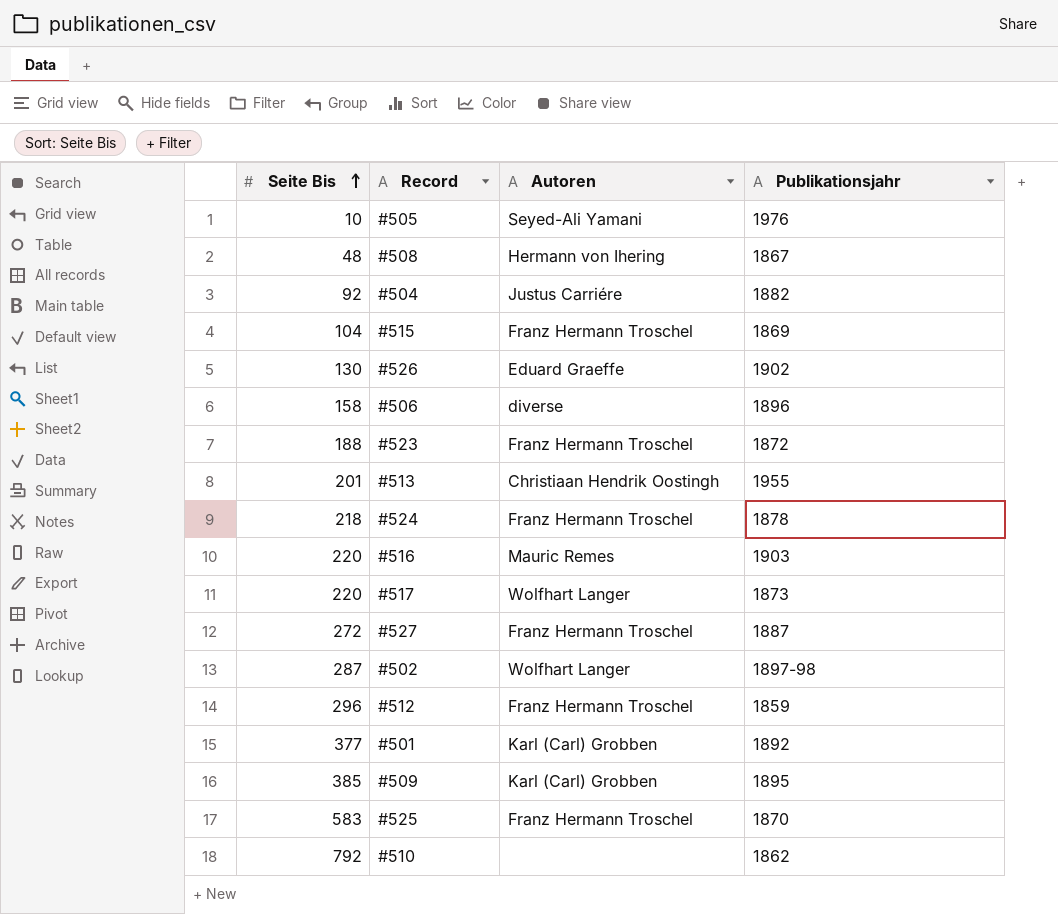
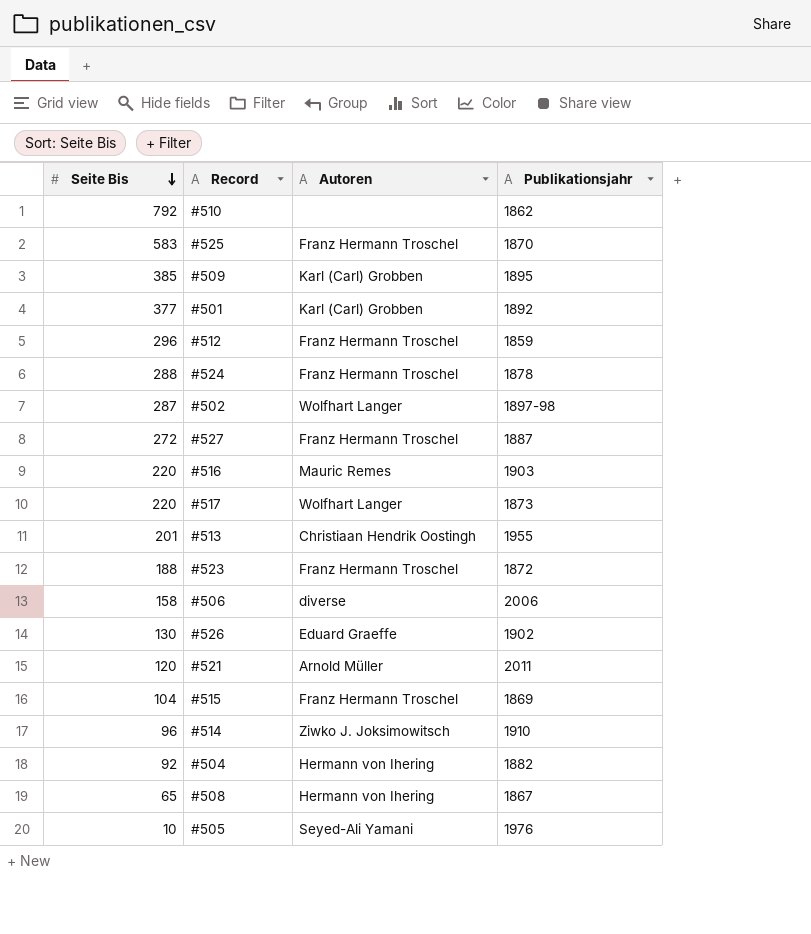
row order: Seite Bis ascending -> Seite Bis descending
#524 | Seite Bis: 218 -> 288
#506 | Publikationsjahr: 1896 -> 2006
row #521: none -> 120 | Arnold Müller | 2011
row #514: none -> 96 | Ziwko J. Joksimowitsch | 1910
#504 | Autoren: Justus Carriére -> Hermann von Ihering
#508 | Seite Bis: 48 -> 65

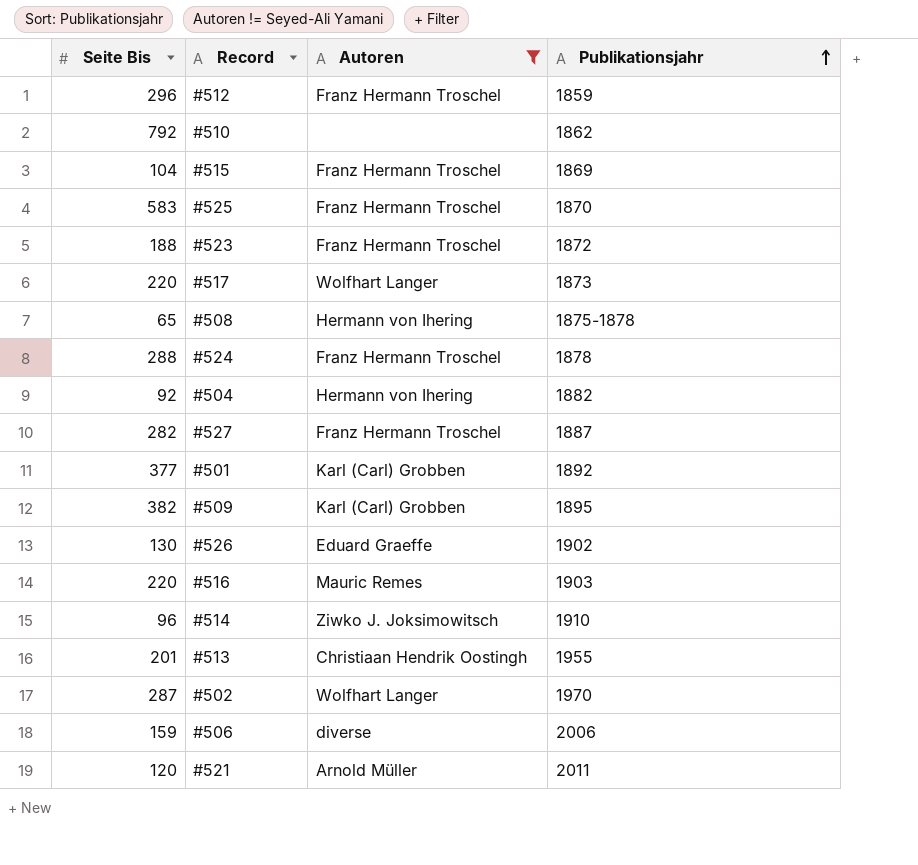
filter: none -> Autoren != Seyed-Ali Yamani
row order: Seite Bis descending -> Publikationsjahr ascending
#508 | Publikationsjahr: 1867 -> 1875-1878
#527 | Seite Bis: 272 -> 282
#509 | Seite Bis: 385 -> 382
#502 | Publikationsjahr: 1897-98 -> 1970
#506 | Seite Bis: 158 -> 159

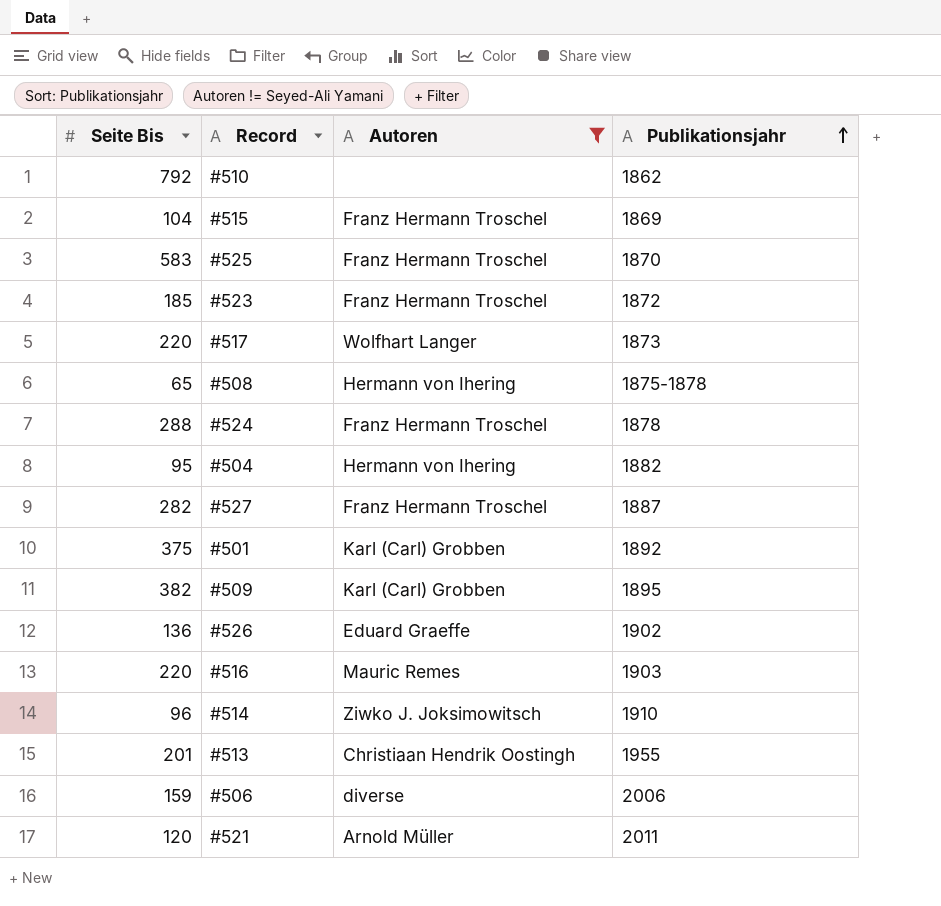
row #512: 296 | Franz Hermann Troschel | 1859 -> none
row #502: 287 | Wolfhart Langer | 1970 -> none
#523 | Seite Bis: 188 -> 185
#504 | Seite Bis: 92 -> 95
#501 | Seite Bis: 377 -> 375
#526 | Seite Bis: 130 -> 136

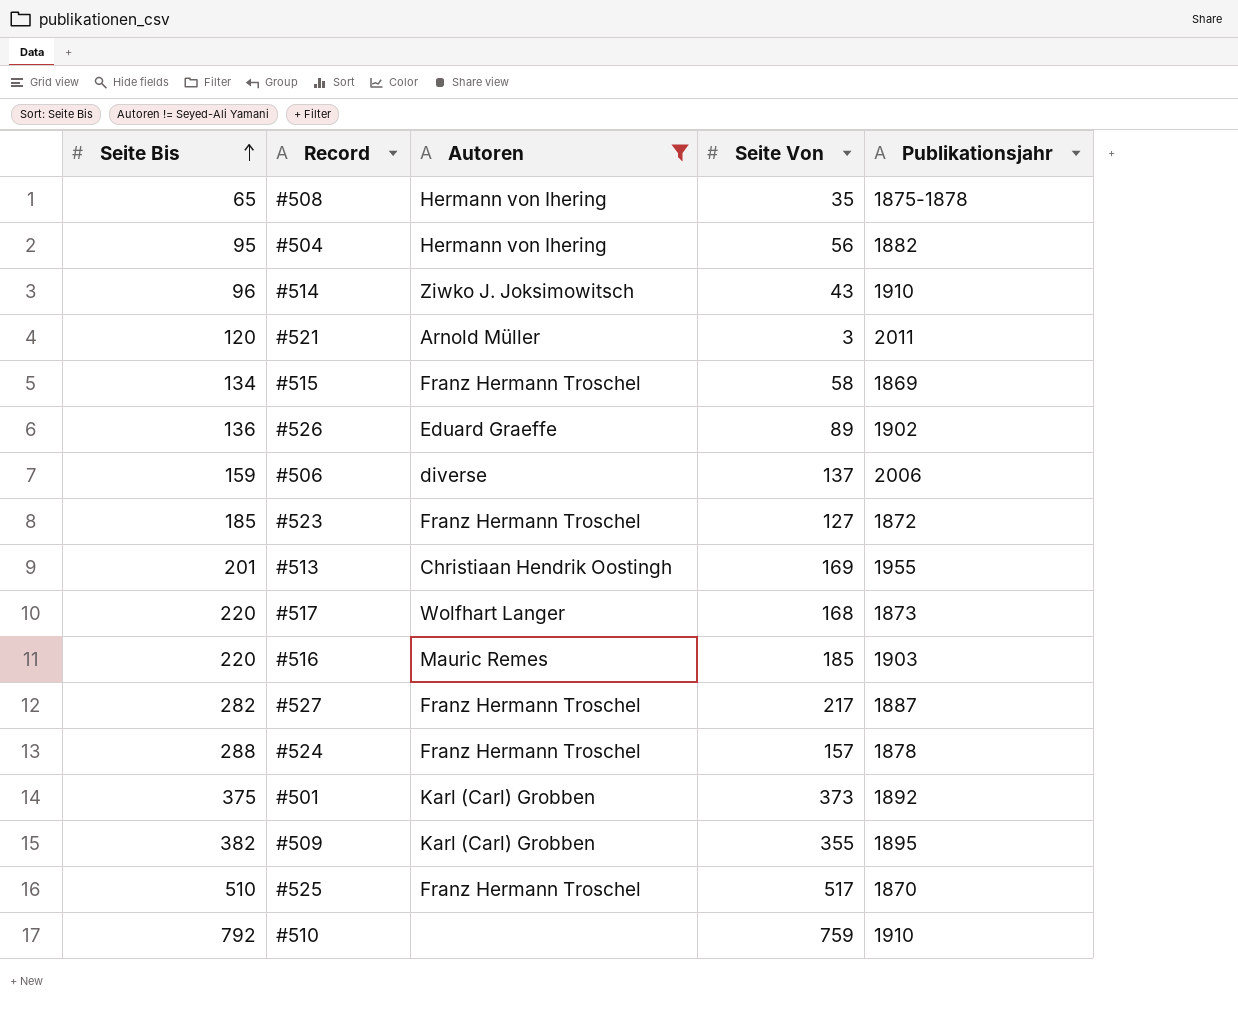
row order: Publikationsjahr ascending -> Seite Bis ascending
column Seite Von | position: none -> 4
#515 | Seite Bis: 104 -> 134
#525 | Seite Bis: 583 -> 510
#510 | Publikationsjahr: 1862 -> 1910

